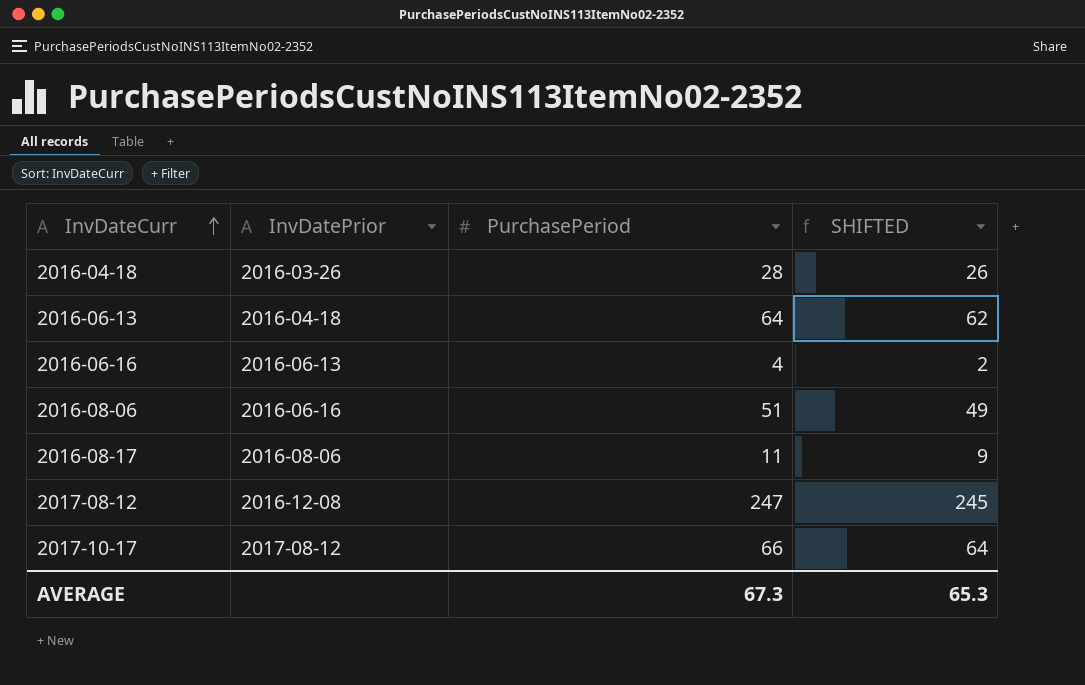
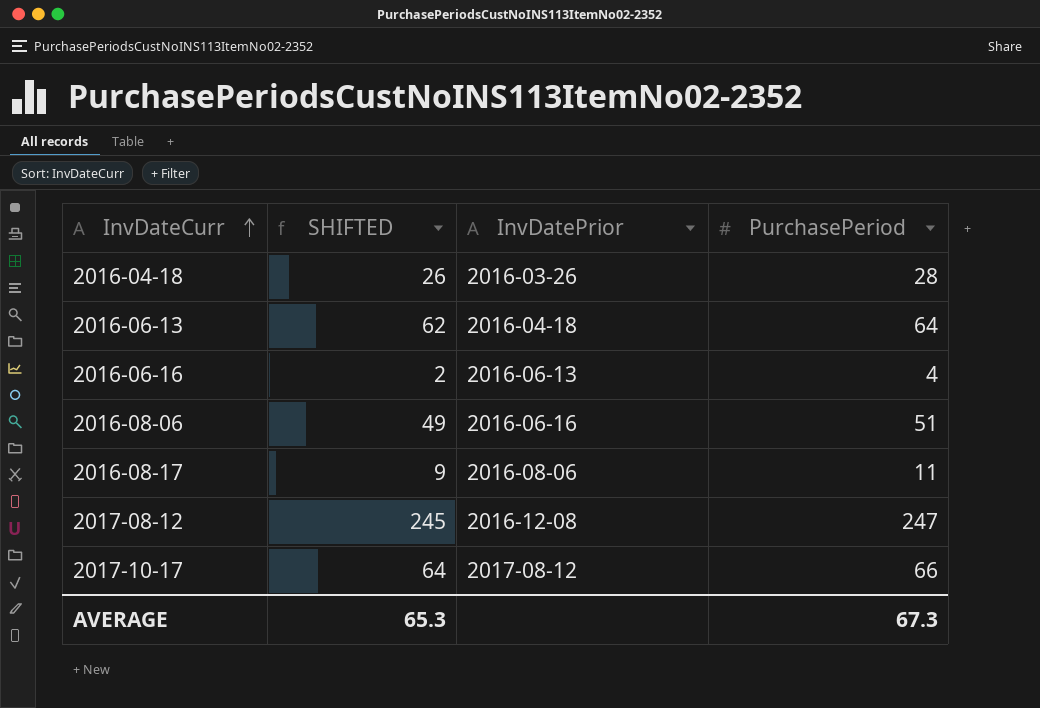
column SHIFTED | position: 4 -> 2

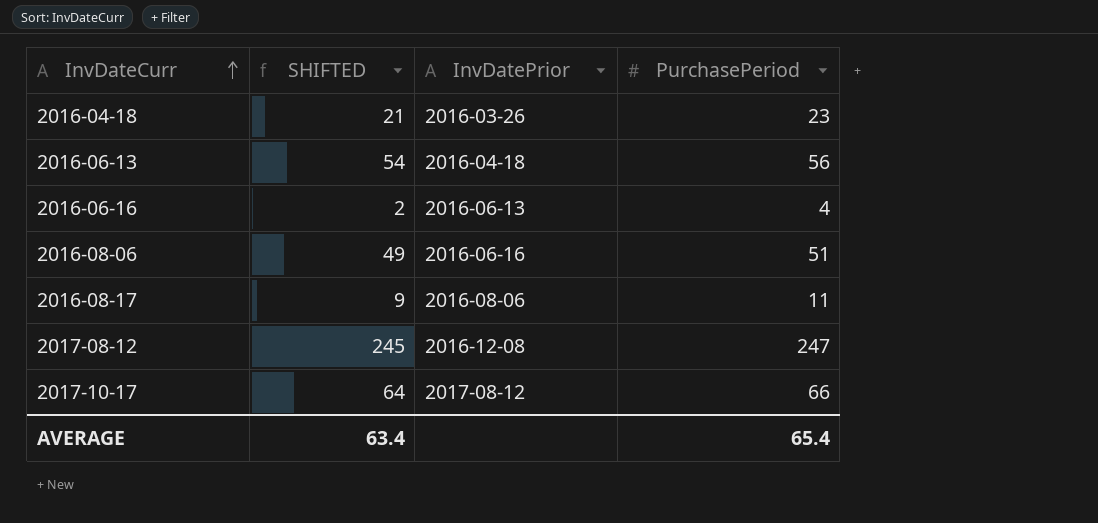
2016-04-18 | SHIFTED: 26 -> 21
2016-04-18 | PurchasePeriod: 28 -> 23
2016-06-13 | SHIFTED: 62 -> 54
2016-06-13 | PurchasePeriod: 64 -> 56
AVERAGE | SHIFTED: 65.3 -> 63.4
AVERAGE | PurchasePeriod: 67.3 -> 65.4

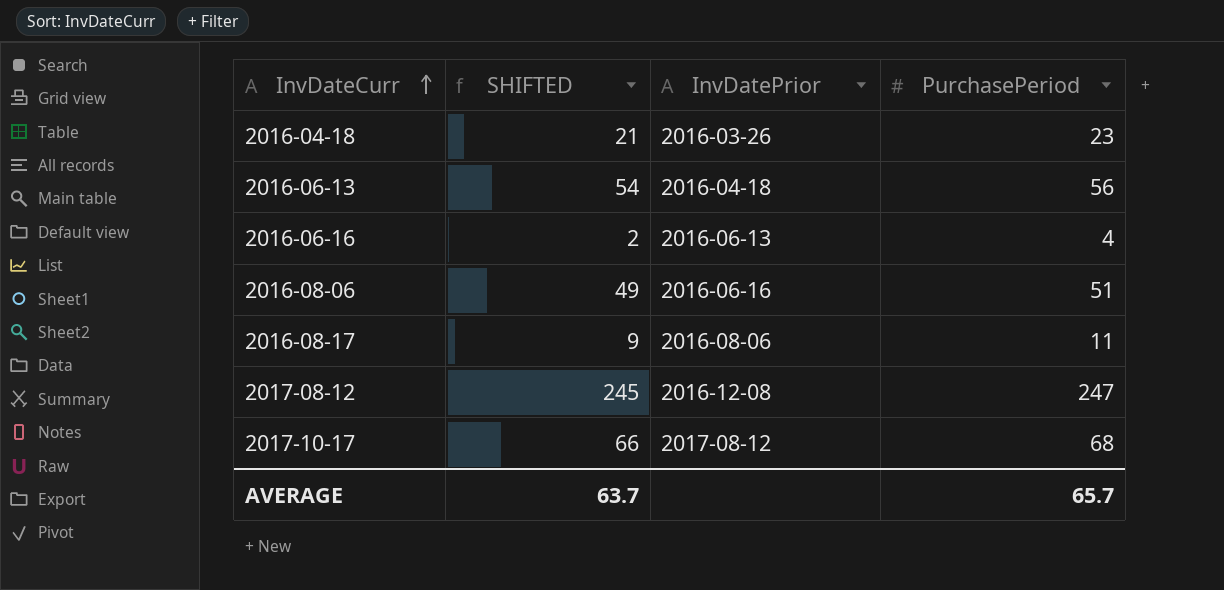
2017-10-17 | SHIFTED: 64 -> 66
2017-10-17 | PurchasePeriod: 66 -> 68
AVERAGE | SHIFTED: 63.4 -> 63.7
AVERAGE | PurchasePeriod: 65.4 -> 65.7

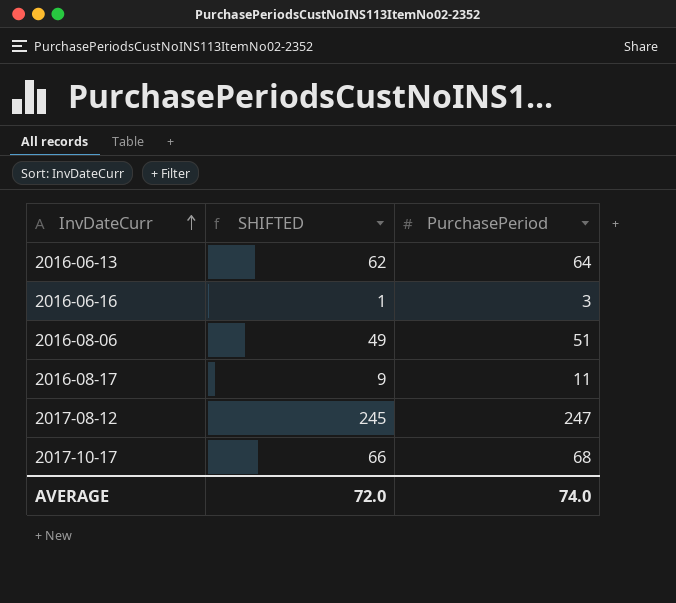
column InvDatePrior | position: 3 -> none
row 2016-04-18: 21 | 2016-03-26 | 23 -> none
2016-06-13 | SHIFTED: 54 -> 62
2016-06-13 | PurchasePeriod: 56 -> 64
2016-06-16 | SHIFTED: 2 -> 1
2016-06-16 | PurchasePeriod: 4 -> 3
AVERAGE | SHIFTED: 63.7 -> 72.0
AVERAGE | PurchasePeriod: 65.7 -> 74.0

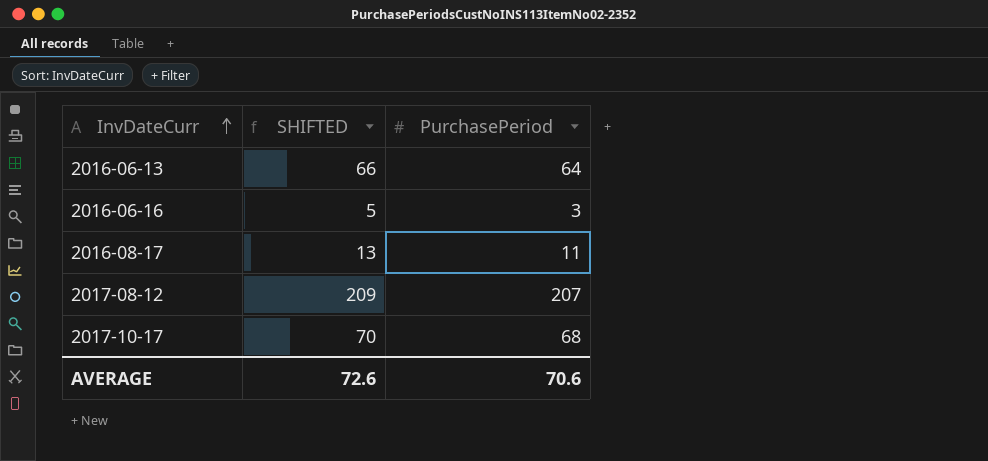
column SHIFTED | formula: [PurchasePeriod] - 2 -> [PurchasePeriod] + 2
row 2016-08-06: 49 | 51 -> none
2017-08-12 | PurchasePeriod: 247 -> 207
AVERAGE | SHIFTED: 72.0 -> 72.6
AVERAGE | PurchasePeriod: 74.0 -> 70.6

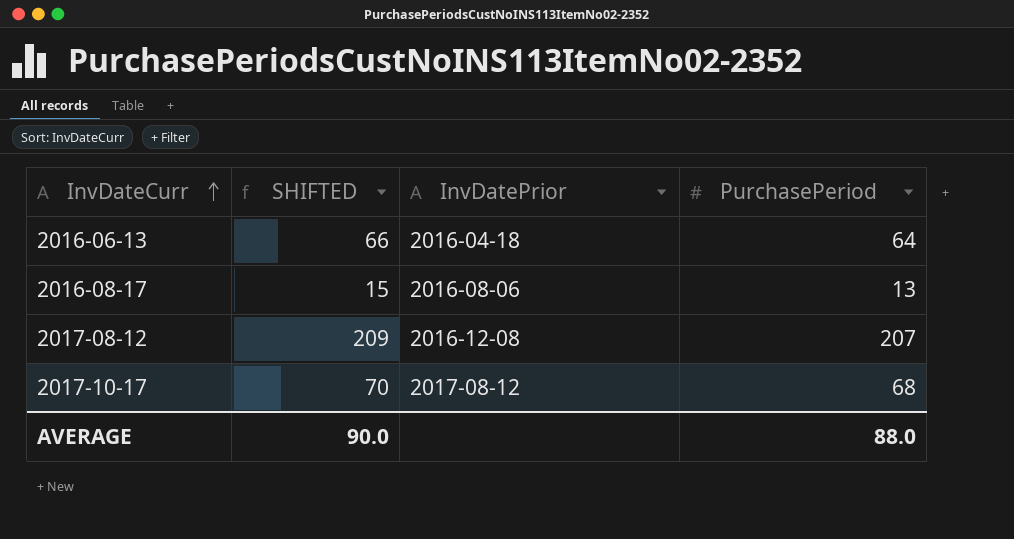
column InvDatePrior | position: none -> 3
row 2016-06-16: 5 | 3 -> none
2016-08-17 | SHIFTED: 13 -> 15
2016-08-17 | PurchasePeriod: 11 -> 13
AVERAGE | SHIFTED: 72.6 -> 90.0
AVERAGE | PurchasePeriod: 70.6 -> 88.0

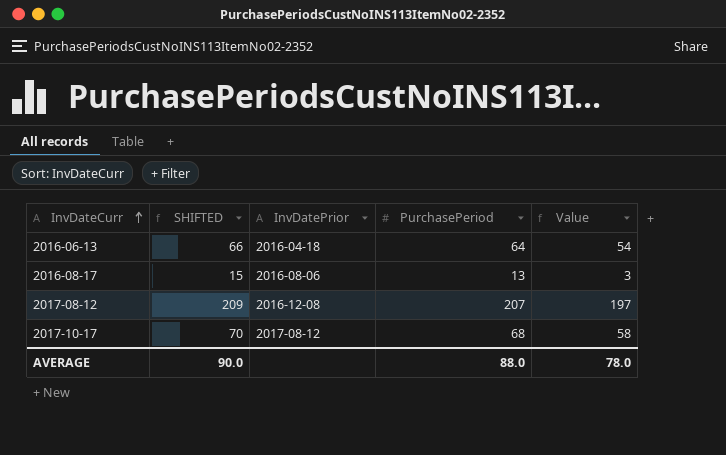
column Value | formula: none -> [PurchasePeriod] - 10

